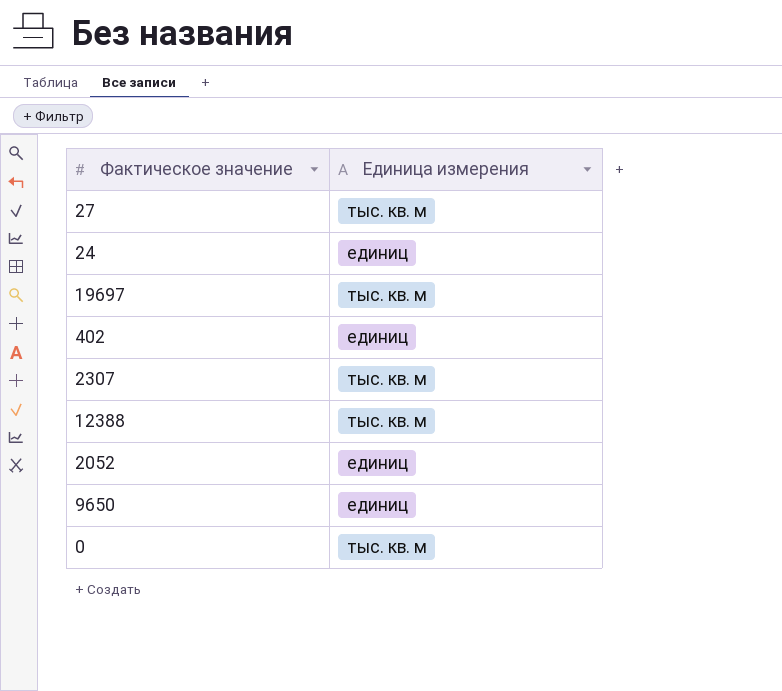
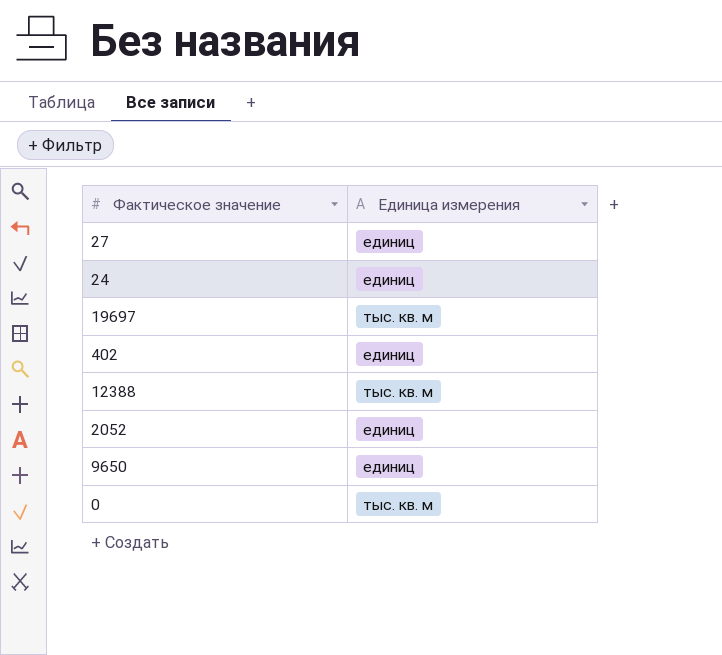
row 2307: тыс. кв. м -> none
27 | Единица измерения: тыс. кв. м -> единиц

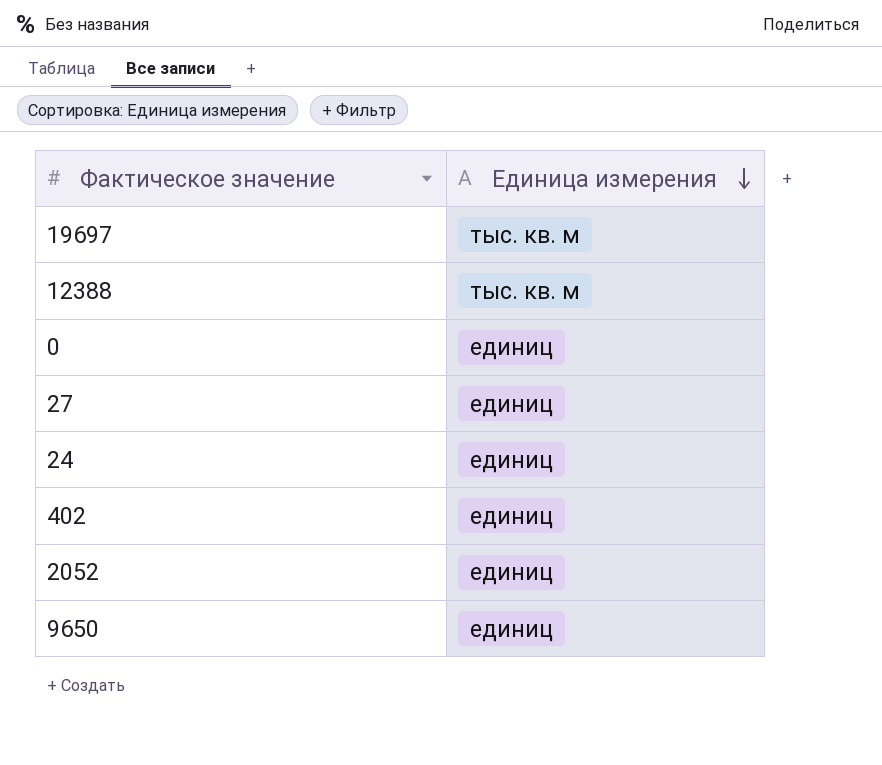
row order: none -> Единица измерения descending
0 | Единица измерения: тыс. кв. м -> единиц

